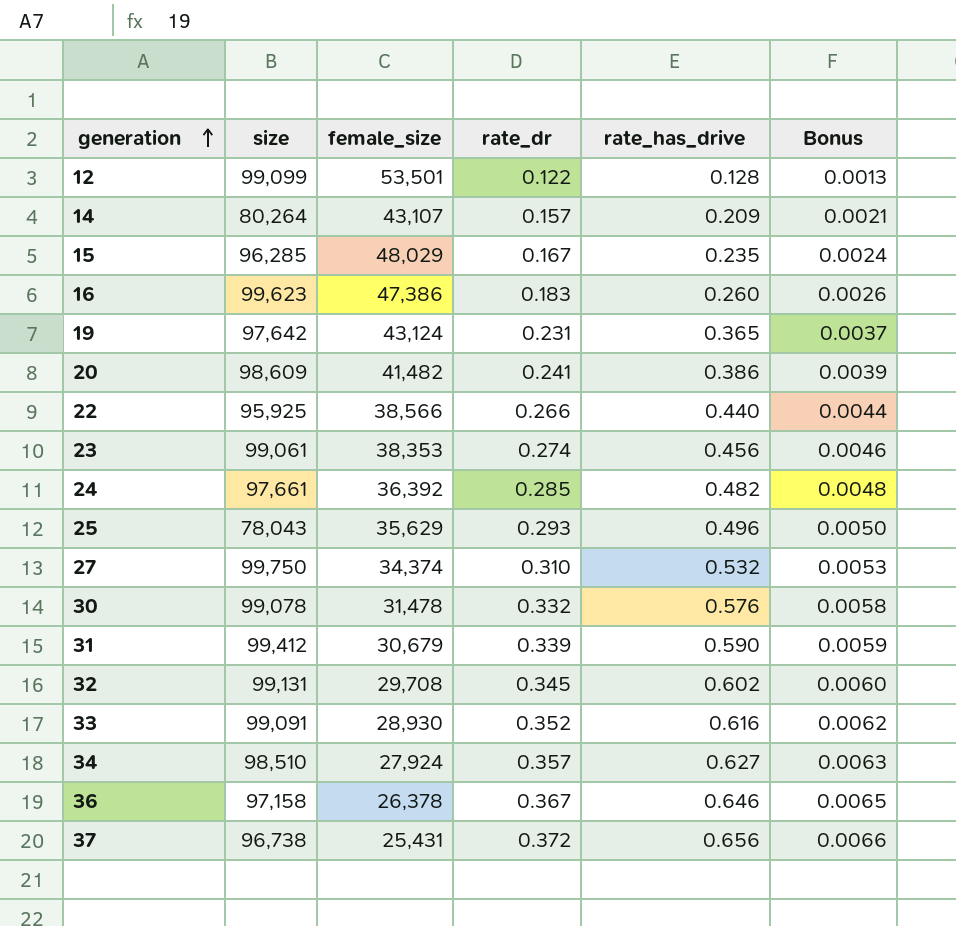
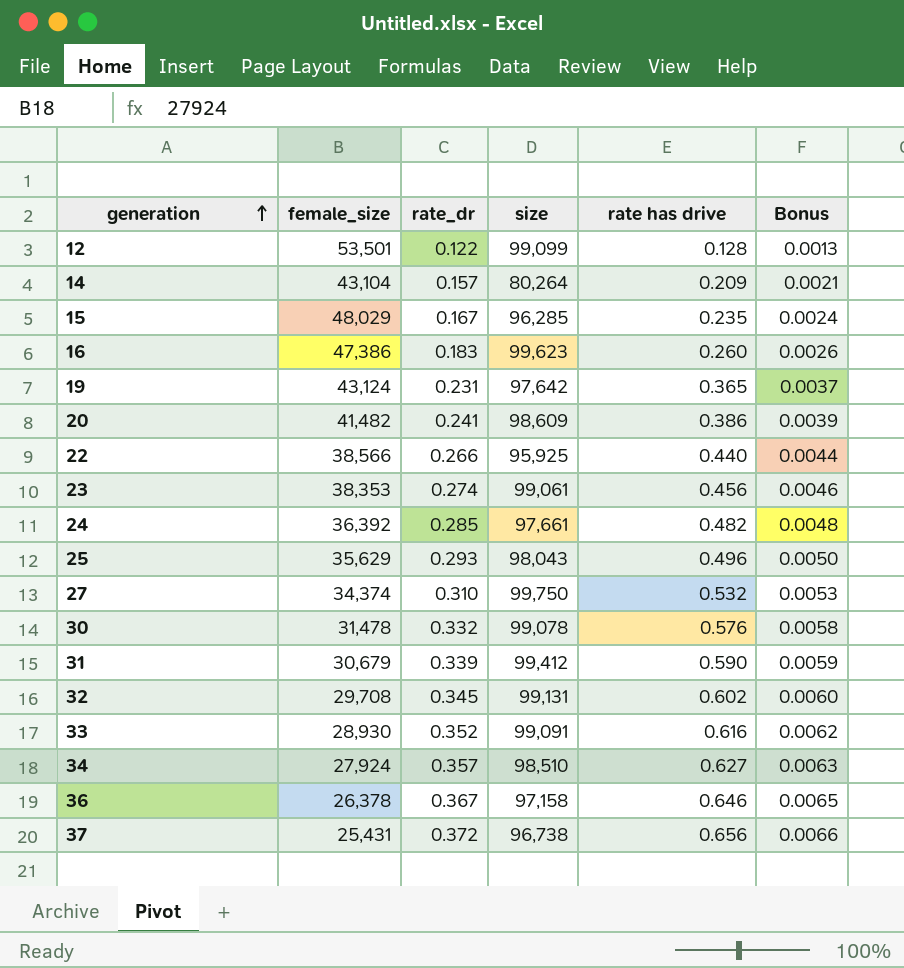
column size | position: 2 -> 4
column name: rate_has_drive -> rate has drive
14 | female_size: 43,107 -> 43,104
25 | size: 78,043 -> 98,043

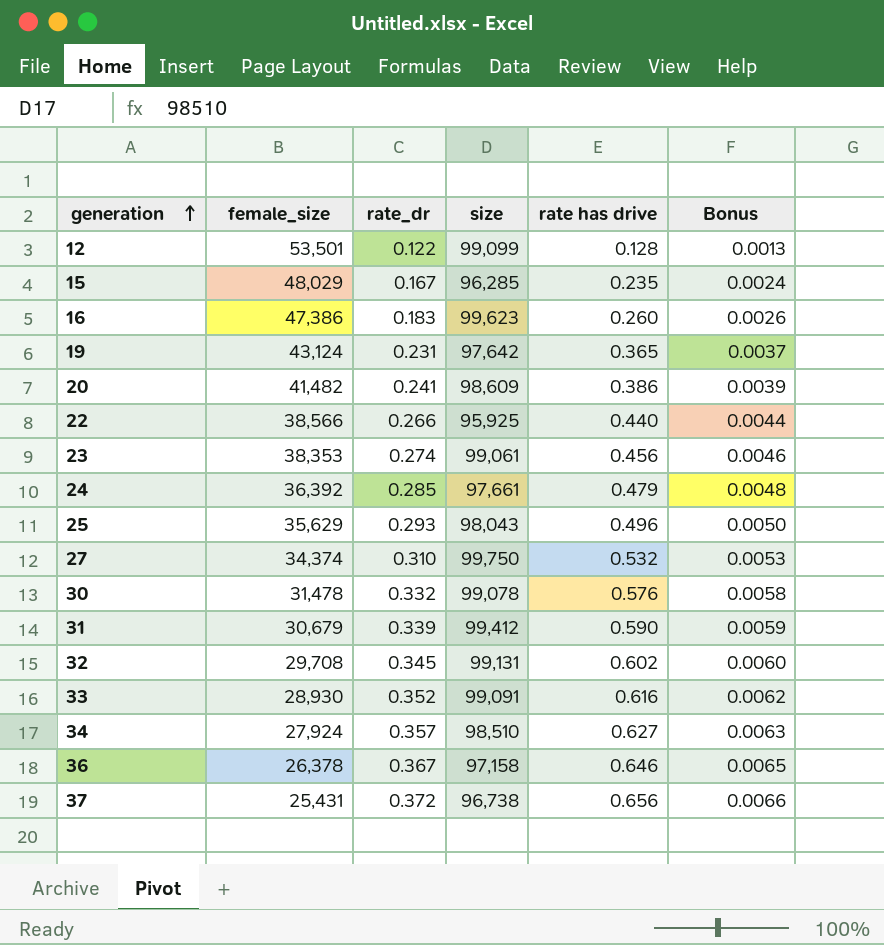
row 14: 43,104 | 0.157 | 80,264 | 0.209 | 0.0021 -> none
24 | rate has drive: 0.482 -> 0.479

